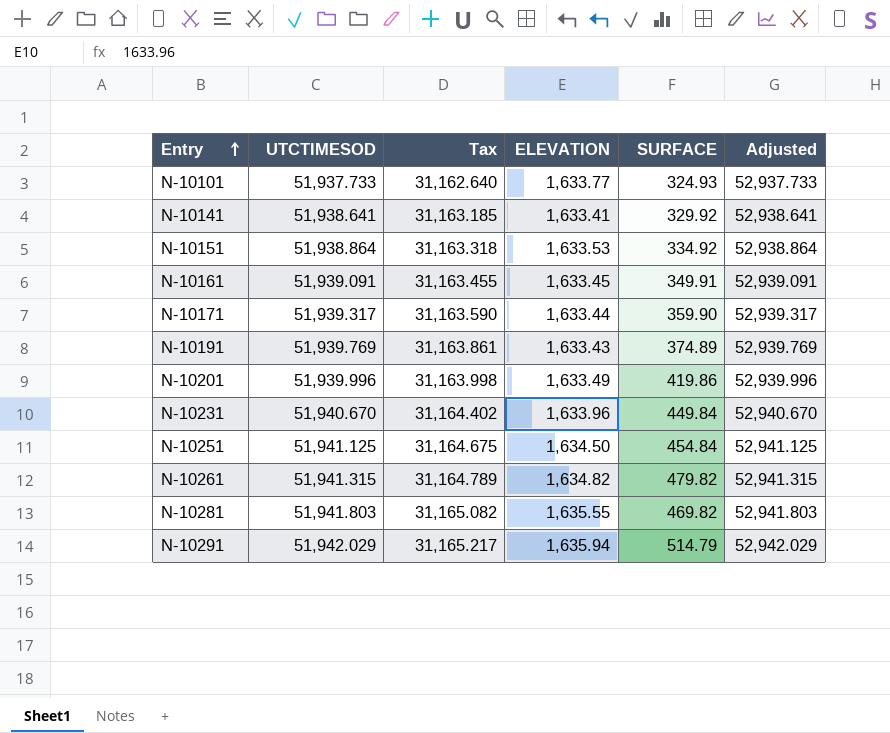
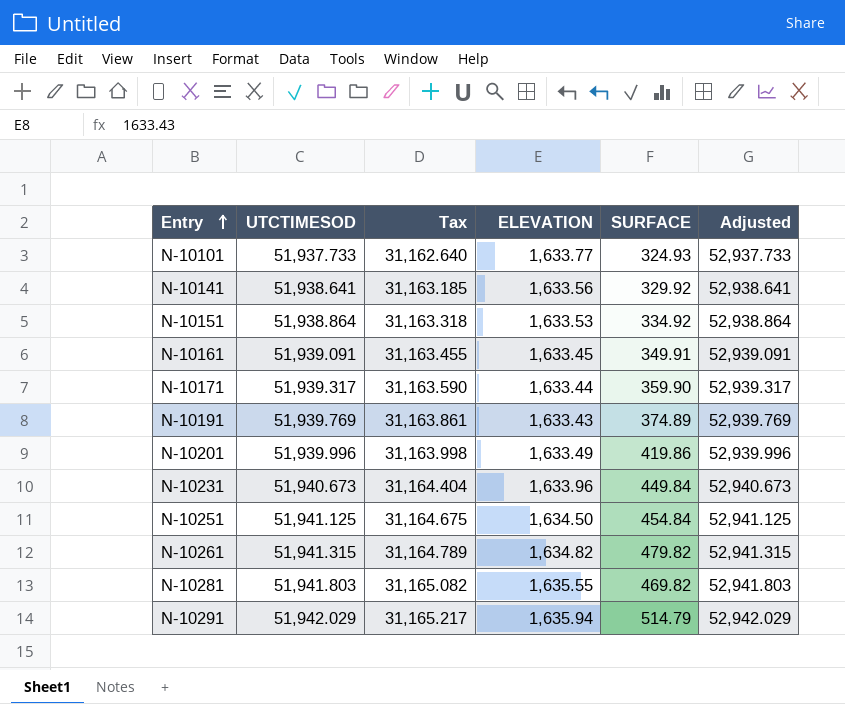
N-10141 | ELEVATION: 1,633.41 -> 1,633.56
N-10231 | UTCTIMESOD: 51,940.670 -> 51,940.673
N-10231 | Tax: 31,164.402 -> 31,164.404
N-10231 | Adjusted: 52,940.670 -> 52,940.673

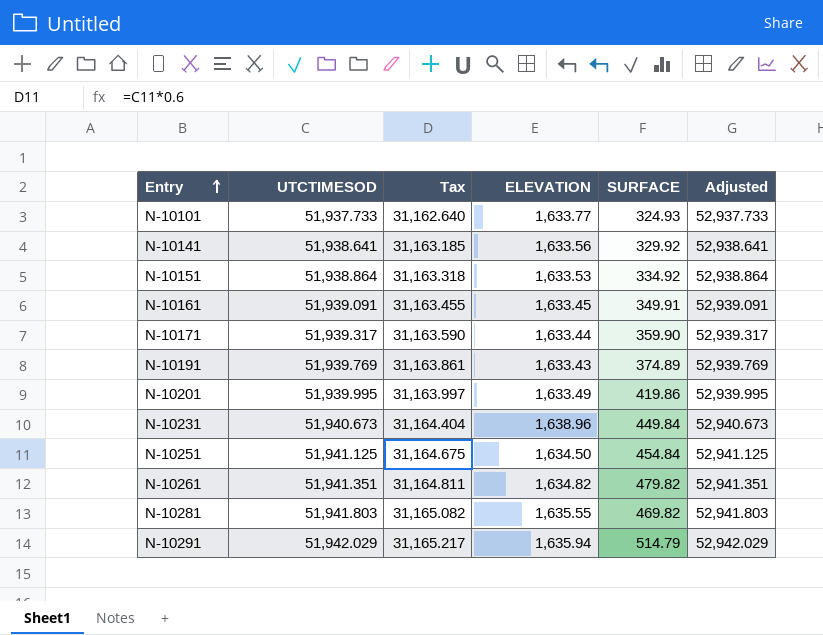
N-10201 | UTCTIMESOD: 51,939.996 -> 51,939.995
N-10201 | Tax: 31,163.998 -> 31,163.997
N-10201 | Adjusted: 52,939.996 -> 52,939.995
N-10231 | ELEVATION: 1,633.96 -> 1,638.96
N-10261 | UTCTIMESOD: 51,941.315 -> 51,941.351
N-10261 | Tax: 31,164.789 -> 31,164.811
N-10261 | Adjusted: 52,941.315 -> 52,941.351

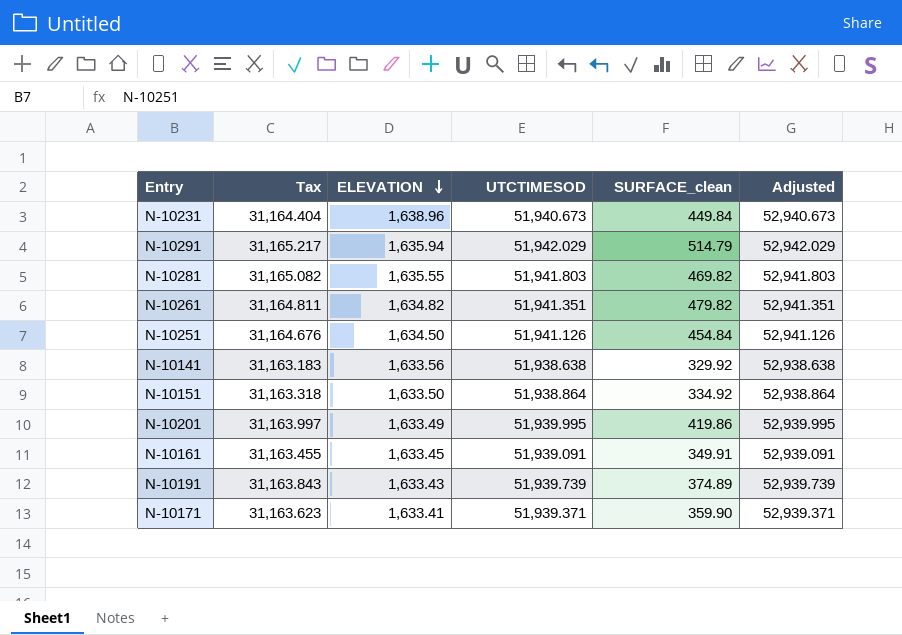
row order: Entry ascending -> ELEVATION descending
column UTCTIMESOD | position: 2 -> 4
column name: SURFACE -> SURFACE_clean
row N-10101: 51,937.733 | 31,162.640 | 1,633.77 | 324.93 | 52,937.733 -> none
N-10251 | Tax: 31,164.675 -> 31,164.676
N-10251 | UTCTIMESOD: 51,941.125 -> 51,941.126
N-10251 | Adjusted: 52,941.125 -> 52,941.126
N-10141 | Tax: 31,163.185 -> 31,163.183
N-10141 | UTCTIMESOD: 51,938.641 -> 51,938.638
N-10141 | Adjusted: 52,938.641 -> 52,938.638
N-10151 | ELEVATION: 1,633.53 -> 1,633.50
N-10191 | Tax: 31,163.861 -> 31,163.843
N-10191 | UTCTIMESOD: 51,939.769 -> 51,939.739
N-10191 | Adjusted: 52,939.769 -> 52,939.739
N-10171 | Tax: 31,163.590 -> 31,163.623
N-10171 | ELEVATION: 1,633.44 -> 1,633.41
N-10171 | UTCTIMESOD: 51,939.317 -> 51,939.371
N-10171 | Adjusted: 52,939.317 -> 52,939.371

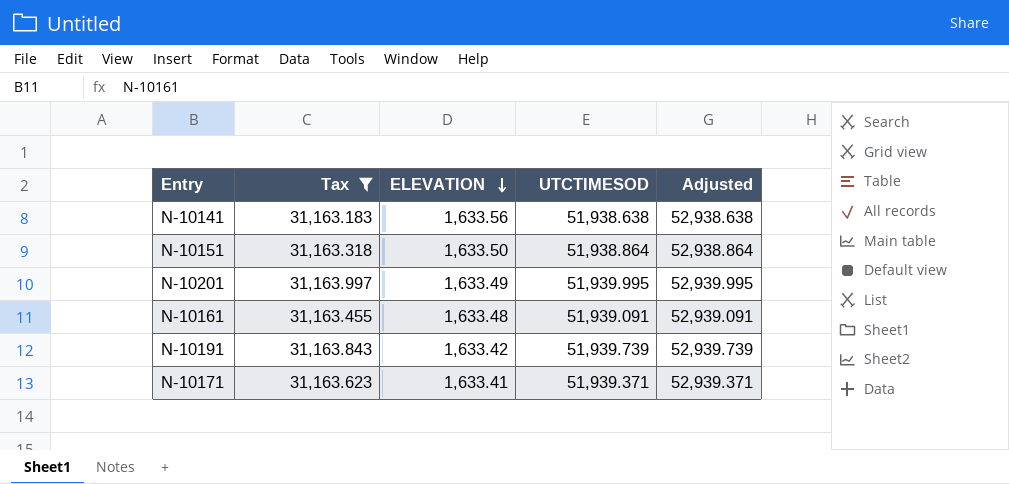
filter: none -> Tax <= 31,163.997
column SURFACE_clean | position: 5 -> none
N-10161 | ELEVATION: 1,633.45 -> 1,633.48
N-10191 | ELEVATION: 1,633.43 -> 1,633.42

